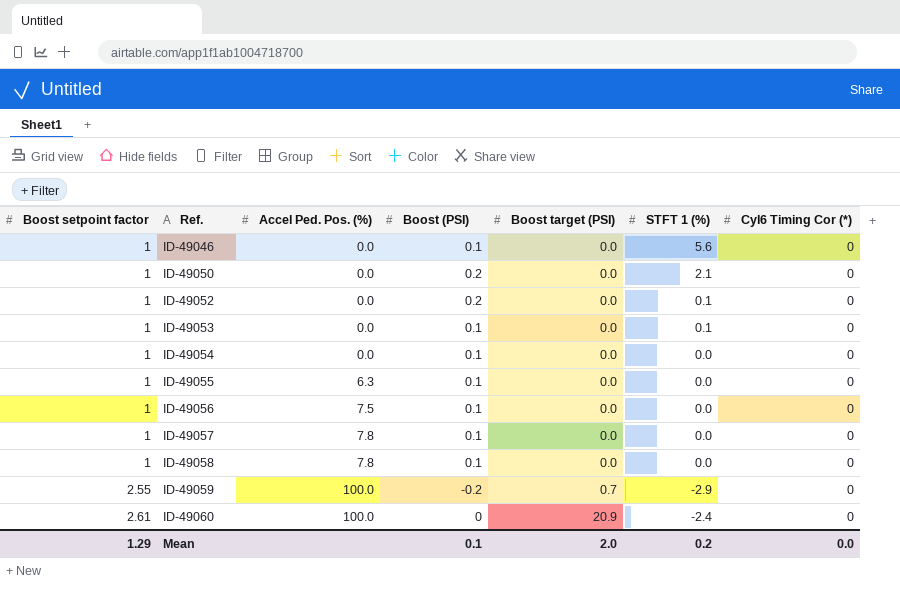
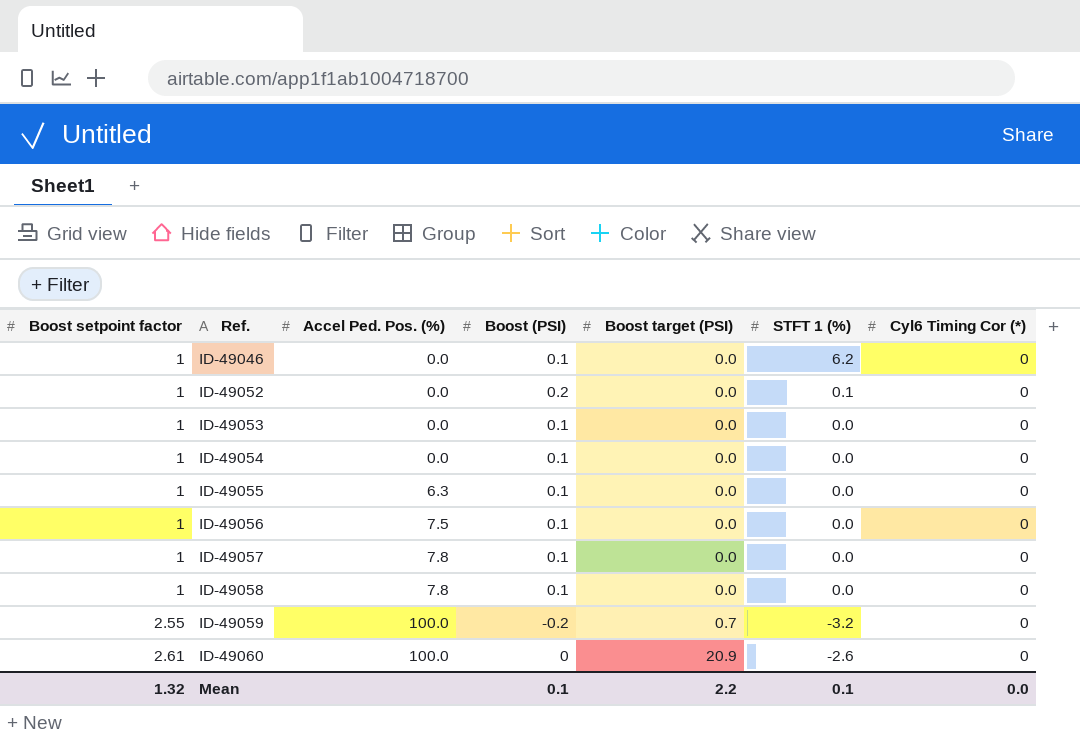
row ID-49050: 1 | 0.0 | 0.2 | 0.0 | 2.1 | 0 -> none
ID-49046 | STFT 1 (%): 5.6 -> 6.2
ID-49053 | STFT 1 (%): 0.1 -> 0.0
ID-49059 | STFT 1 (%): -2.9 -> -3.2
ID-49060 | STFT 1 (%): -2.4 -> -2.6
Mean | Boost setpoint factor: 1.29 -> 1.32
Mean | Boost target (PSI): 2.0 -> 2.2
Mean | STFT 1 (%): 0.2 -> 0.1

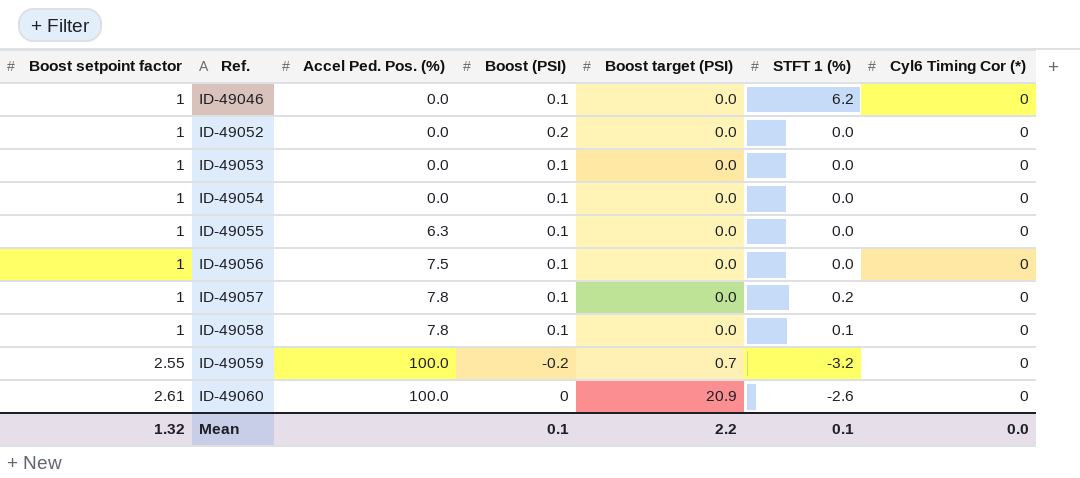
ID-49052 | STFT 1 (%): 0.1 -> 0.0
ID-49057 | STFT 1 (%): 0.0 -> 0.2
ID-49058 | STFT 1 (%): 0.0 -> 0.1

